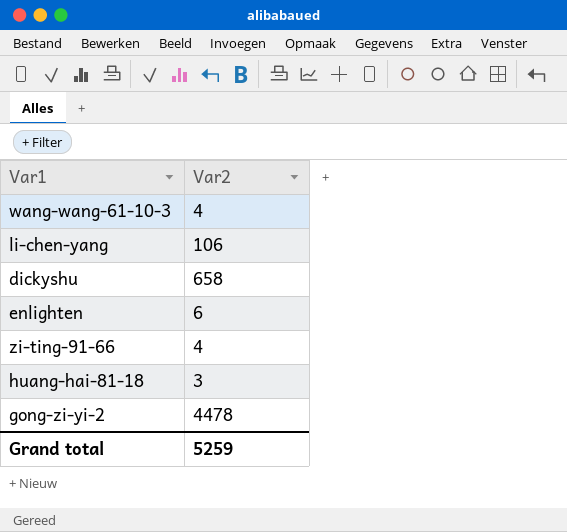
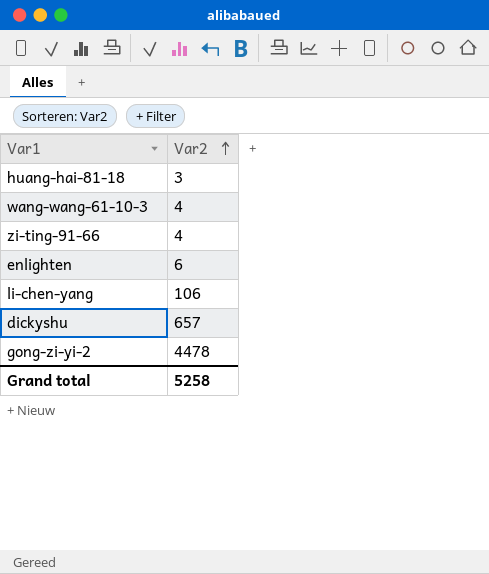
row order: none -> Var2 ascending
dickyshu | Var2: 658 -> 657
Grand total | Var2: 5259 -> 5258

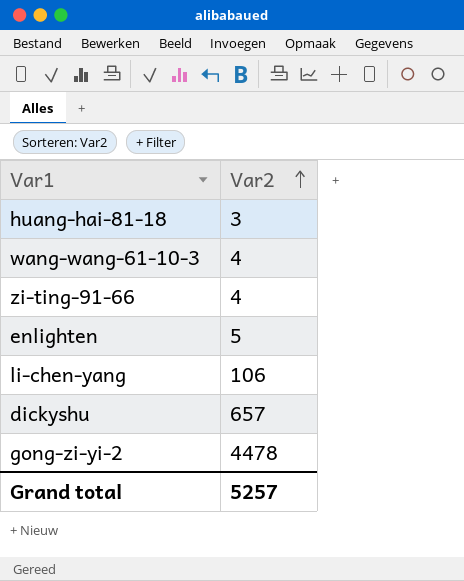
enlighten | Var2: 6 -> 5
Grand total | Var2: 5258 -> 5257

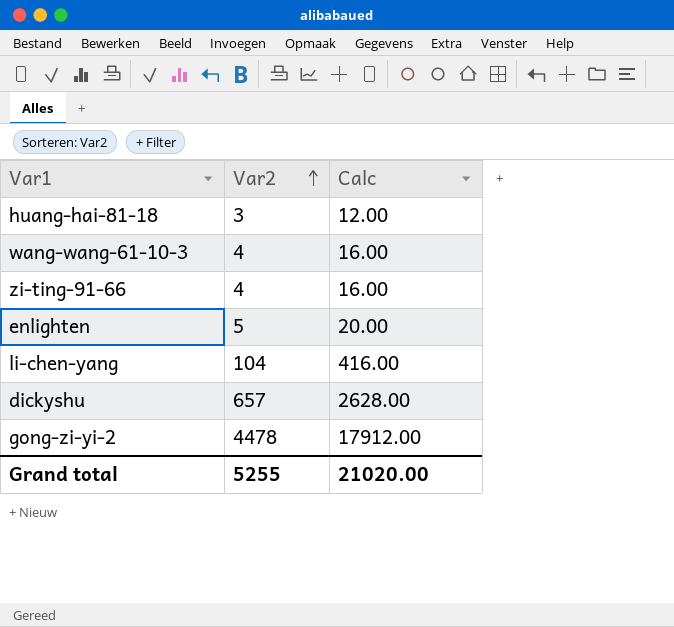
column Calc | formula: none -> [Var2] * 4
li-chen-yang | Var2: 106 -> 104
Grand total | Var2: 5257 -> 5255

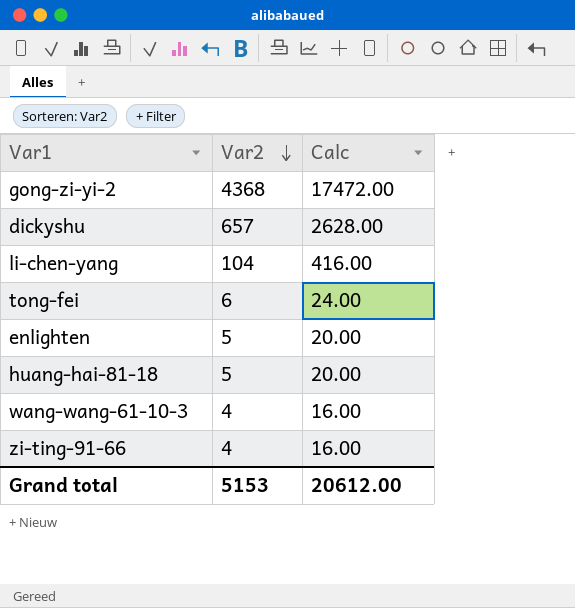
row order: Var2 ascending -> Var2 descending
gong-zi-yi-2 | Var2: 4478 -> 4368
gong-zi-yi-2 | Calc: 17912.00 -> 17472.00
row tong-fei: none -> 6 | 24.00
huang-hai-81-18 | Var2: 3 -> 5
huang-hai-81-18 | Calc: 12.00 -> 20.00
Grand total | Var2: 5255 -> 5153
Grand total | Calc: 21020.00 -> 20612.00

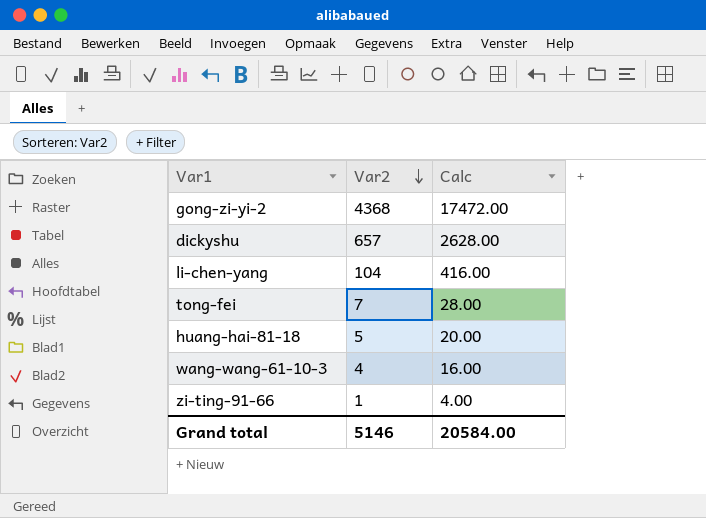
row enlighten: 5 | 20.00 -> none
tong-fei | Var2: 6 -> 7
tong-fei | Calc: 24.00 -> 28.00
zi-ting-91-66 | Var2: 4 -> 1
zi-ting-91-66 | Calc: 16.00 -> 4.00
Grand total | Var2: 5153 -> 5146
Grand total | Calc: 20612.00 -> 20584.00

